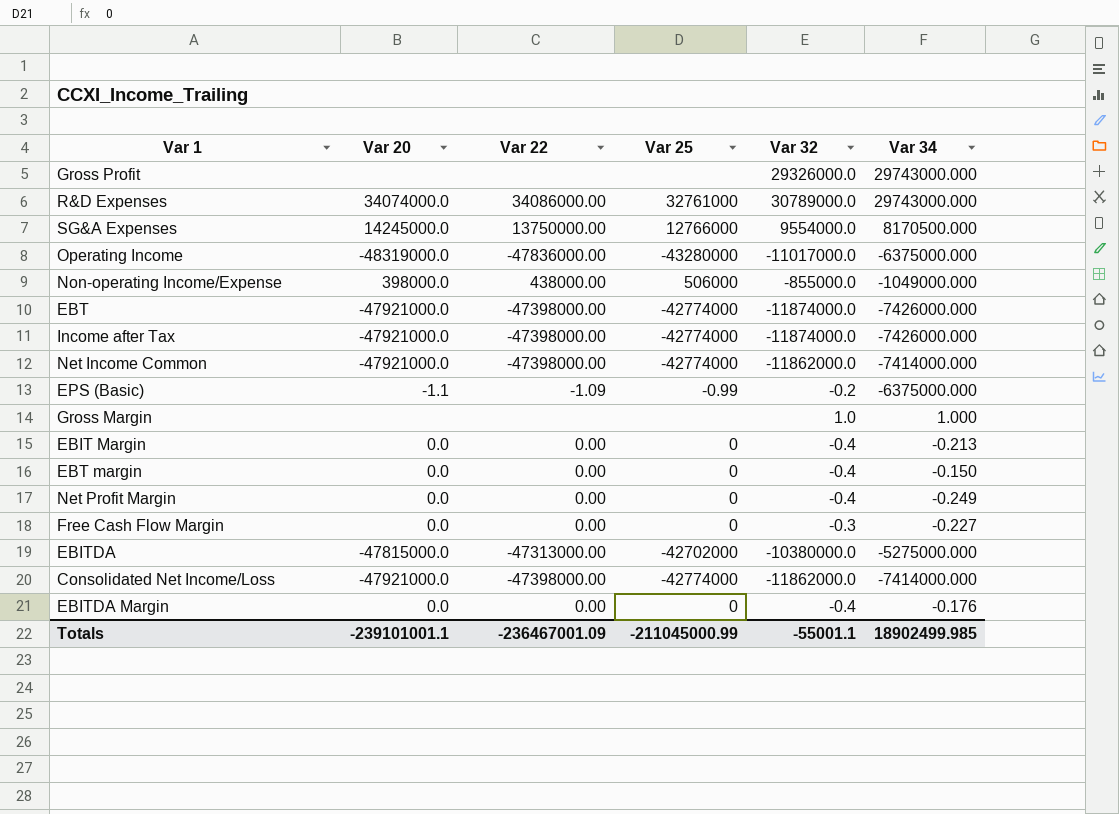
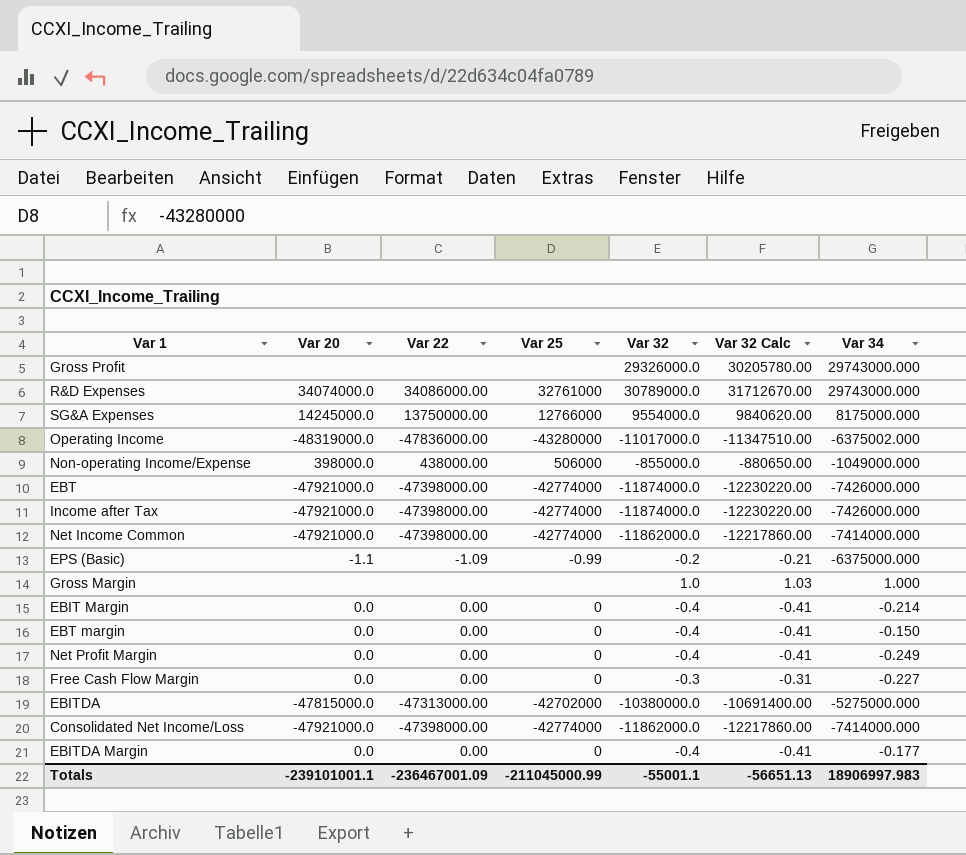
column Var 32 Calc | formula: none -> [Var 32] * 1.03
SG&A Expenses | Var 34: 8170500.000 -> 8175000.000
Operating Income | Var 34: -6375000.000 -> -6375002.000
EBIT Margin | Var 34: -0.213 -> -0.214
EBITDA Margin | Var 34: -0.176 -> -0.177
Totals | Var 34: 18902499.985 -> 18906997.983

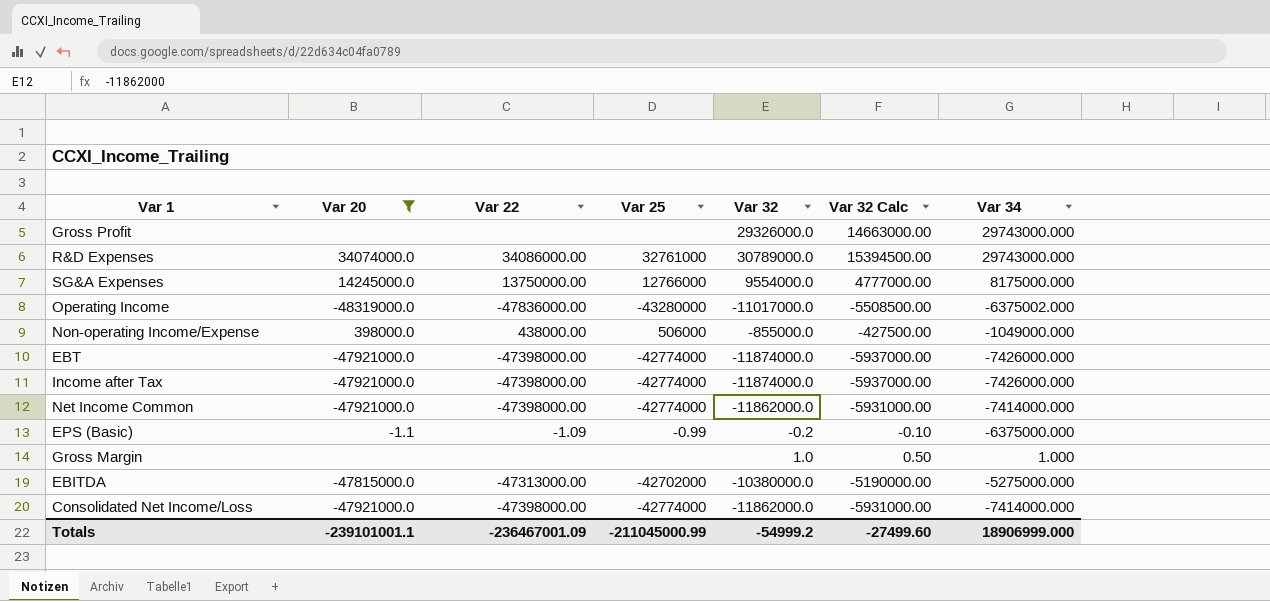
filter: none -> Var 20 != 0.0
column Var 32 Calc | formula: [Var 32] * 1.03 -> [Var 32] * 0.5
Totals | Var 32: -55001.1 -> -54999.2
Totals | Var 32 Calc: -56651.13 -> -27499.60
Totals | Var 34: 18906997.983 -> 18906999.000

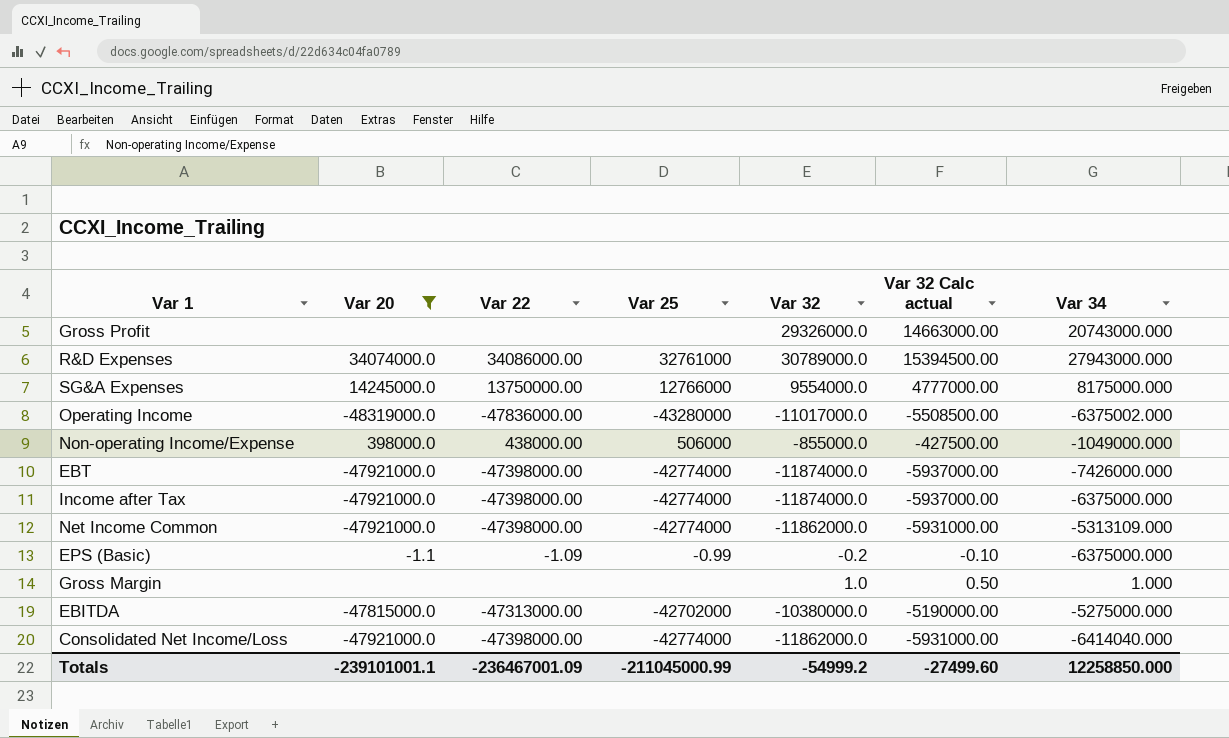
column name: Var 32 Calc -> Var 32 Calc actual
Gross Profit | Var 34: 29743000.000 -> 20743000.000
R&D Expenses | Var 34: 29743000.000 -> 27943000.000
Income after Tax | Var 34: -7426000.000 -> -6375000.000
Net Income Common | Var 34: -7414000.000 -> -5313109.000
Consolidated Net Income/Loss | Var 34: -7414000.000 -> -6414040.000
Totals | Var 34: 18906999.000 -> 12258850.000

